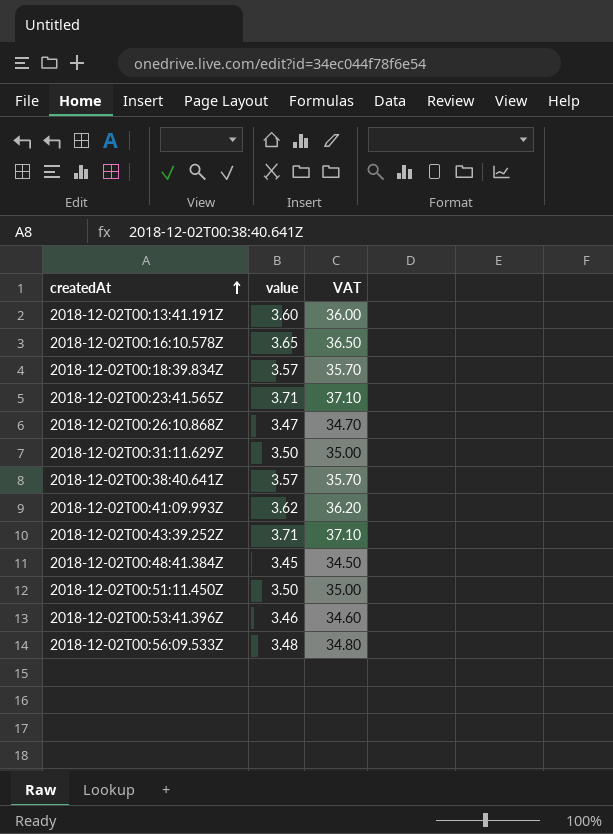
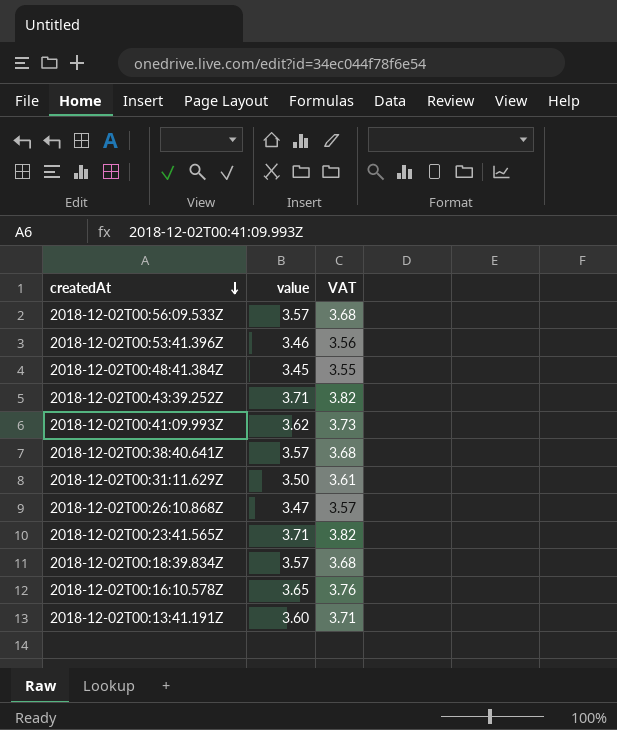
row order: createdAt ascending -> createdAt descending
column VAT | formula: [value] * 10 -> [value] * 1.03
row 2018-12-02T00:51:11.450Z: 3.50 | 35.00 -> none
2018-12-02T00:56:09.533Z | value: 3.48 -> 3.57

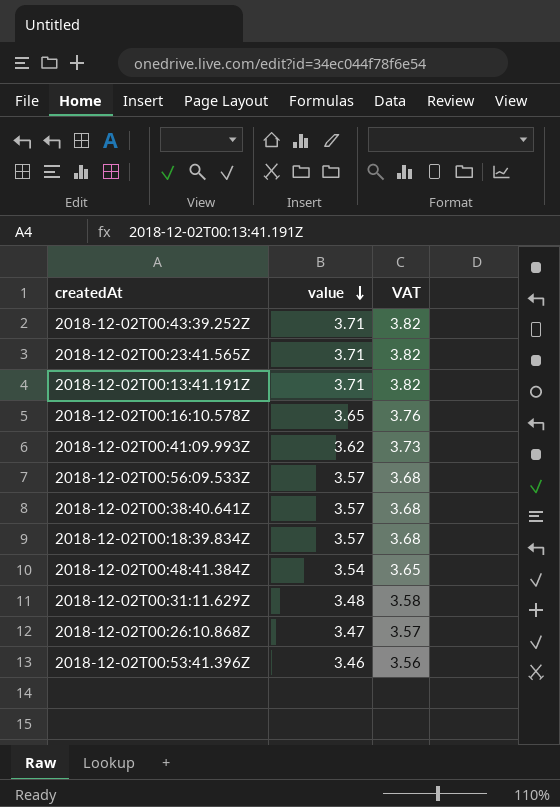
row order: createdAt descending -> value descending
2018-12-02T00:13:41.191Z | value: 3.60 -> 3.71
2018-12-02T00:13:41.191Z | VAT: 3.71 -> 3.82
2018-12-02T00:48:41.384Z | value: 3.45 -> 3.54
2018-12-02T00:48:41.384Z | VAT: 3.55 -> 3.65
2018-12-02T00:31:11.629Z | value: 3.50 -> 3.48
2018-12-02T00:31:11.629Z | VAT: 3.61 -> 3.58

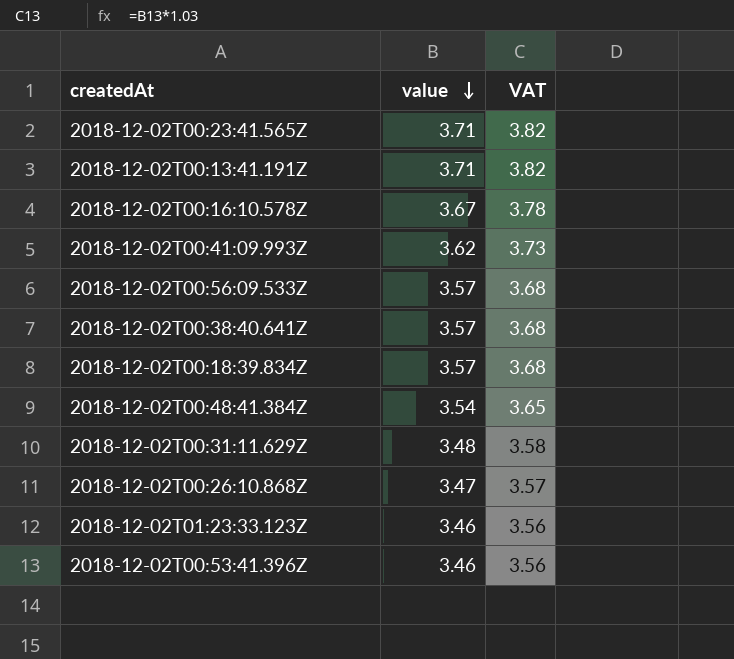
row 2018-12-02T00:43:39.252Z: 3.71 | 3.82 -> none
2018-12-02T00:16:10.578Z | value: 3.65 -> 3.67
2018-12-02T00:16:10.578Z | VAT: 3.76 -> 3.78
row 2018-12-02T01:23:33.123Z: none -> 3.46 | 3.56

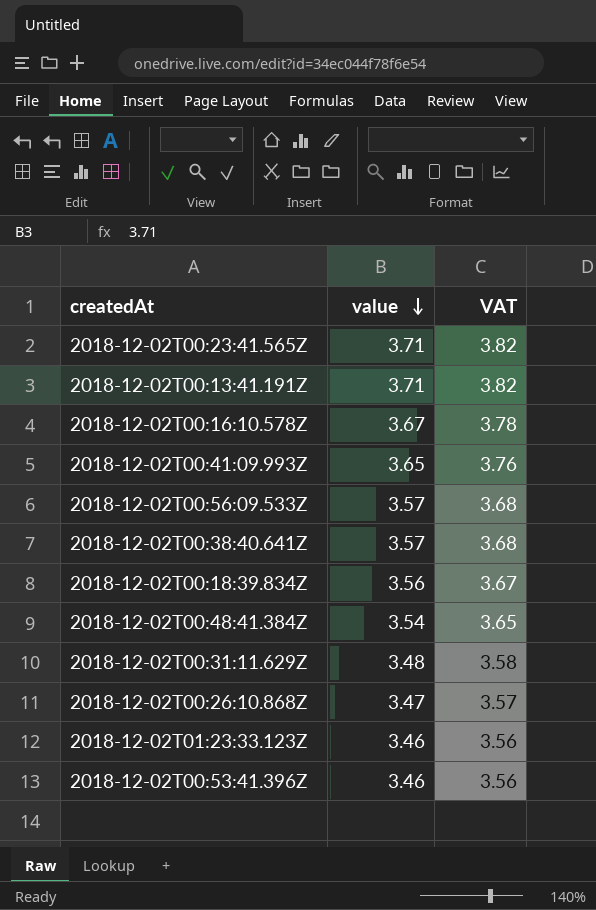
2018-12-02T00:41:09.993Z | value: 3.62 -> 3.65
2018-12-02T00:41:09.993Z | VAT: 3.73 -> 3.76
2018-12-02T00:18:39.834Z | value: 3.57 -> 3.56
2018-12-02T00:18:39.834Z | VAT: 3.68 -> 3.67

